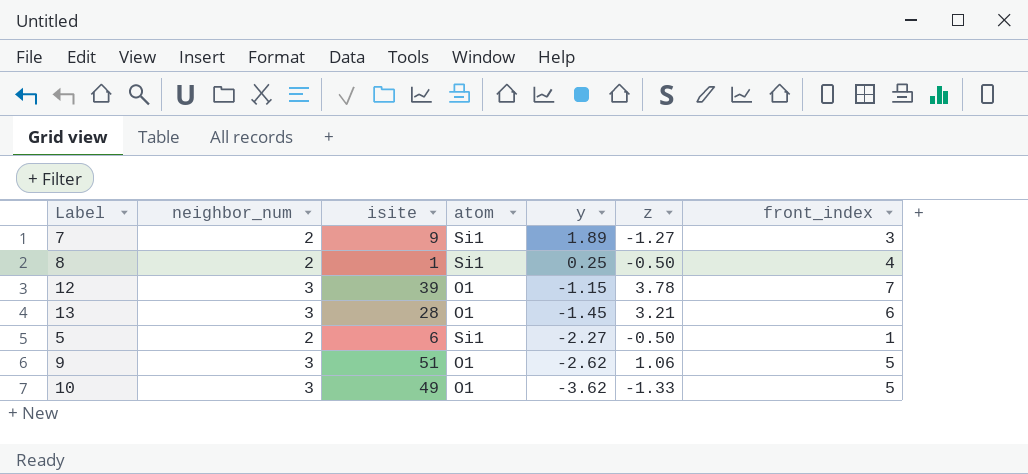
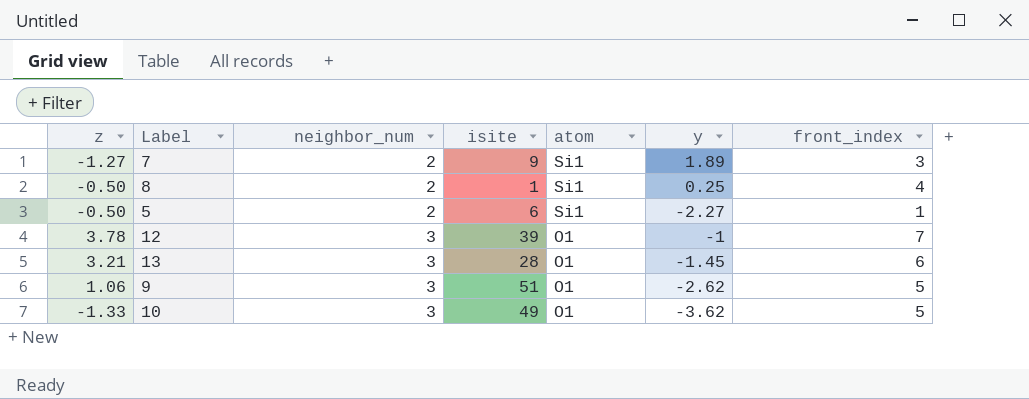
row order: y descending -> neighbor_num ascending
column z | position: 6 -> 1
12 | y: -1.15 -> -1

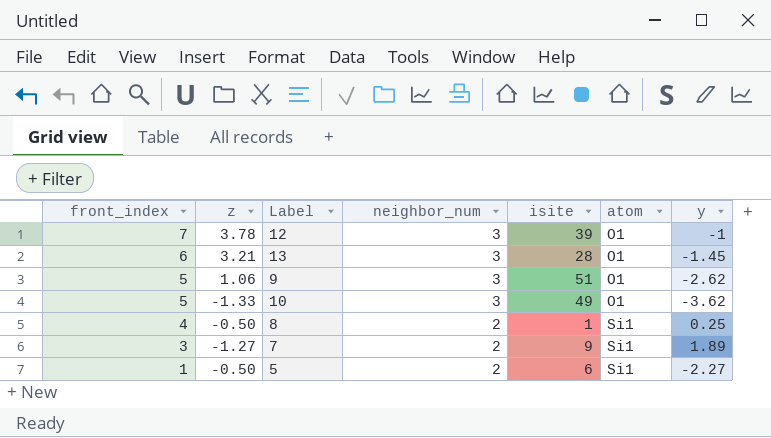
row order: neighbor_num ascending -> front_index descending
column front_index | position: 7 -> 1

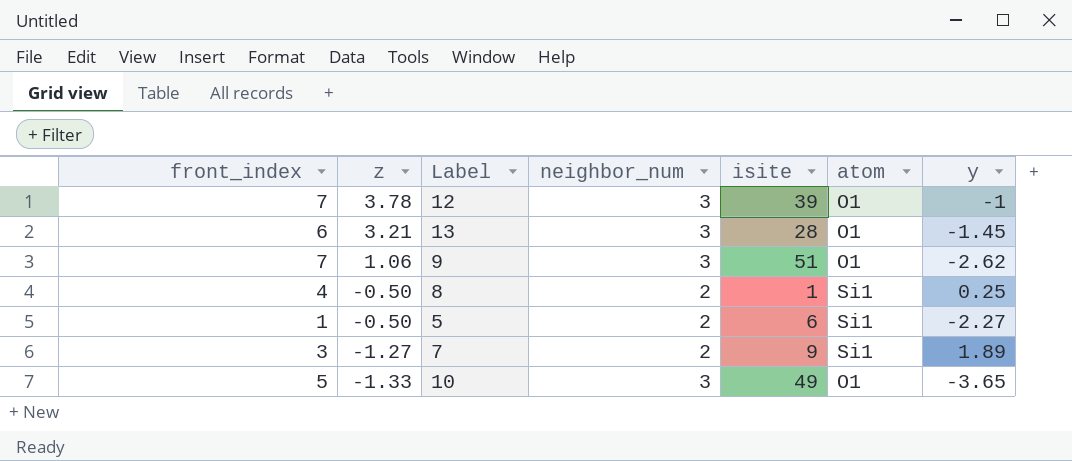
row order: front_index descending -> z descending
9 | front_index: 5 -> 7
10 | y: -3.62 -> -3.65

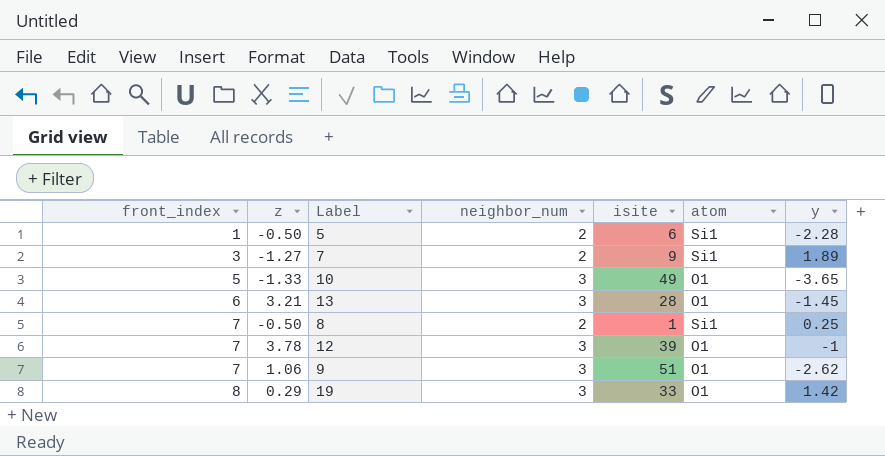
row order: z descending -> front_index ascending
5 | y: -2.27 -> -2.28
8 | front_index: 4 -> 7
row 19: none -> 8 | 0.29 | 3 | 33 | O1 | 1.42

